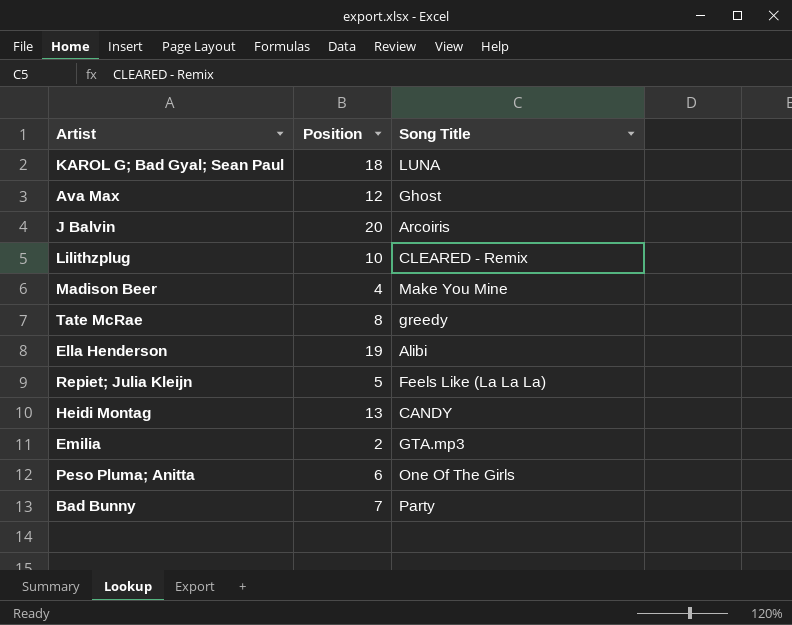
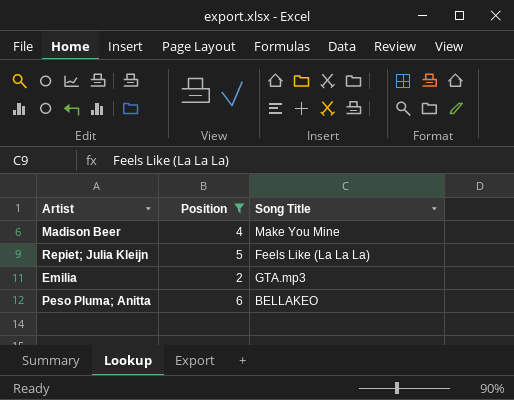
filter: none -> Position <= 6
Peso Pluma; Anitta | Song Title: One Of The Girls -> BELLAKEO

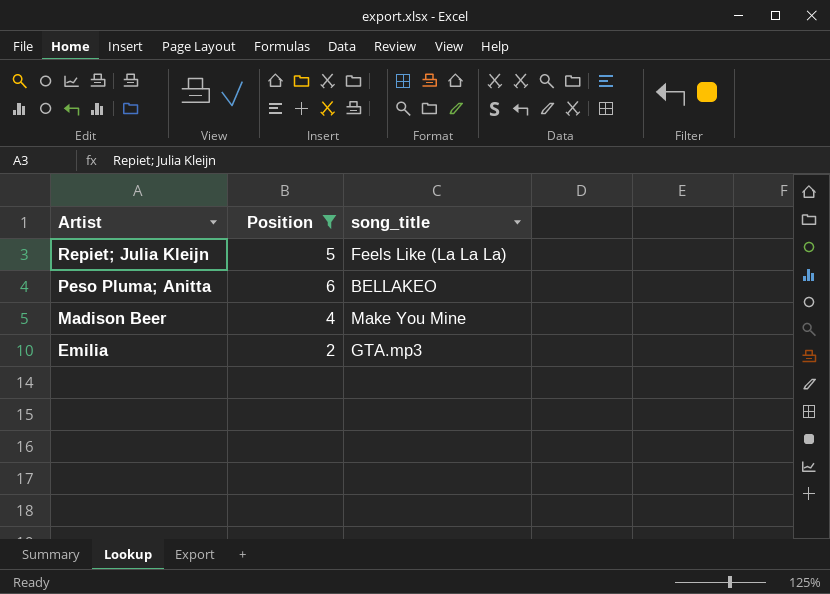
row order: none -> Artist descending
column name: Song Title -> song_title

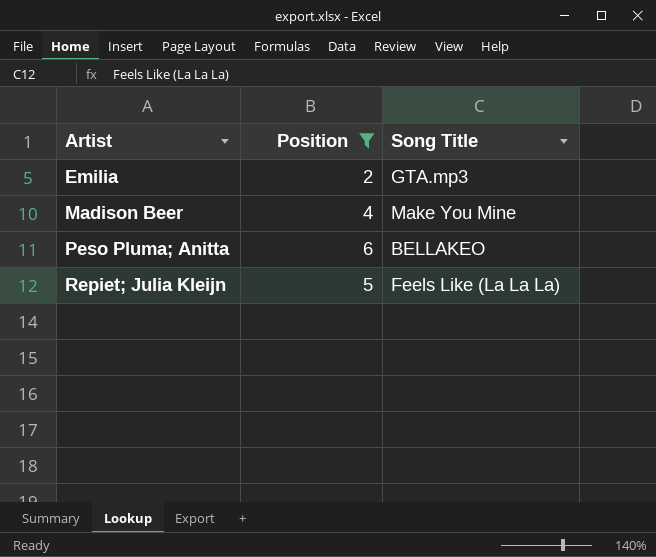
row order: Artist descending -> Artist ascending
column name: song_title -> Song Title

